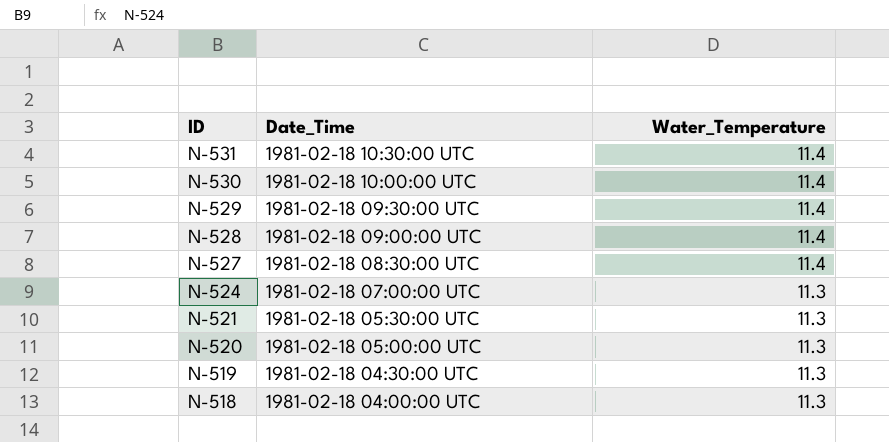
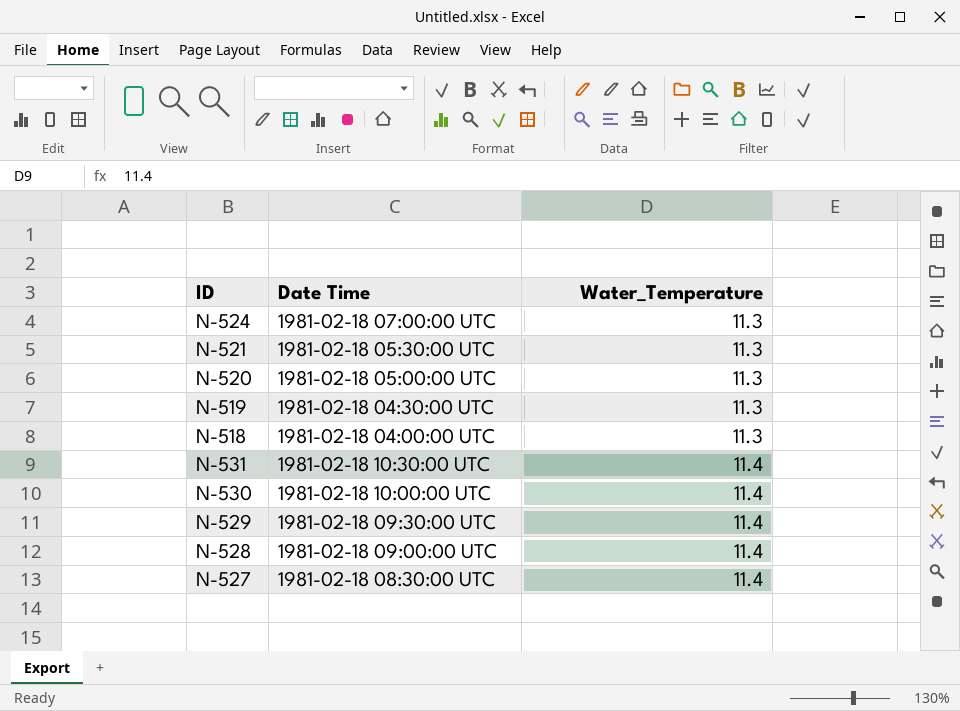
row order: ID descending -> Water_Temperature ascending
column name: Date_Time -> Date Time

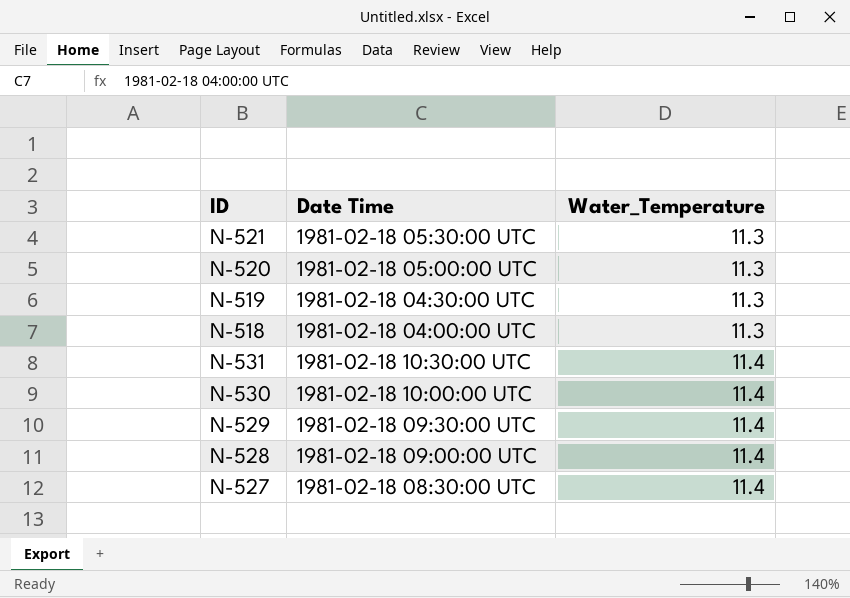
row N-524: 1981-02-18 07:00:00 UTC | 11.3 -> none

